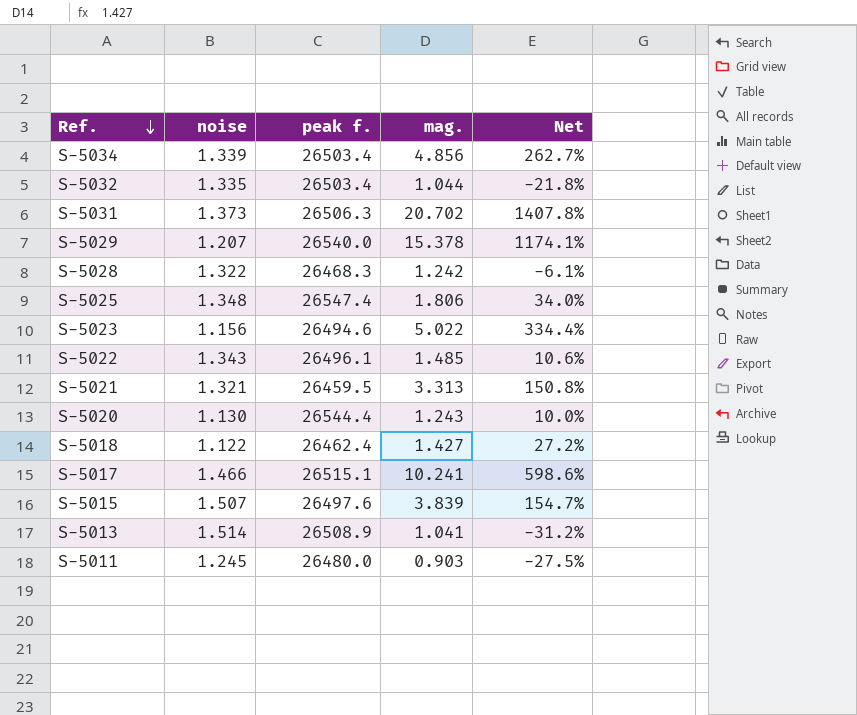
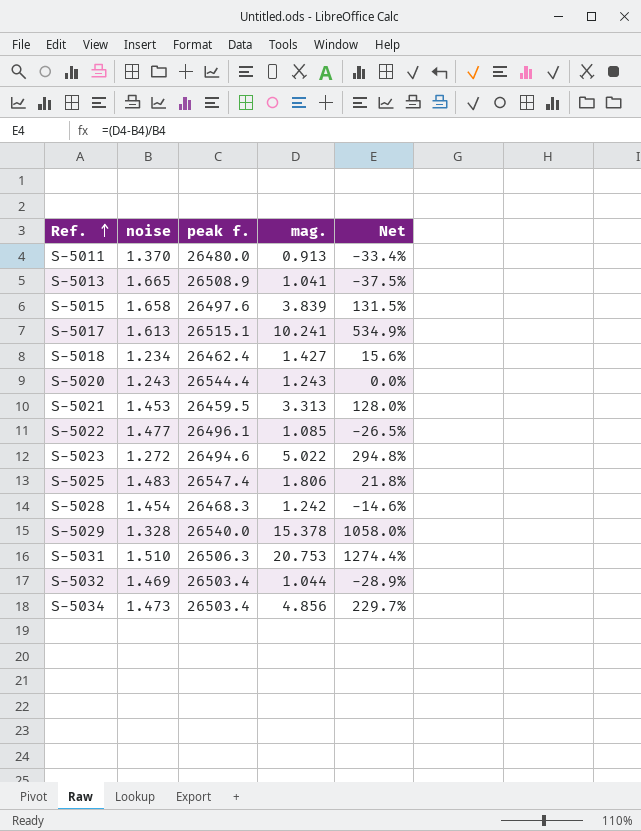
row order: Ref. descending -> Ref. ascending
S-5011 | noise: 1.245 -> 1.370
S-5011 | mag.: 0.903 -> 0.913
S-5011 | Net: -27.5% -> -33.4%
S-5013 | noise: 1.514 -> 1.665
S-5013 | Net: -31.2% -> -37.5%
S-5015 | noise: 1.507 -> 1.658
S-5015 | Net: 154.7% -> 131.5%
S-5017 | noise: 1.466 -> 1.613
S-5017 | Net: 598.6% -> 534.9%
S-5018 | noise: 1.122 -> 1.234
S-5018 | Net: 27.2% -> 15.6%
S-5020 | noise: 1.130 -> 1.243
S-5020 | Net: 10.0% -> 0.0%
S-5021 | noise: 1.321 -> 1.453
S-5021 | Net: 150.8% -> 128.0%
S-5022 | noise: 1.343 -> 1.477
S-5022 | mag.: 1.485 -> 1.085
S-5022 | Net: 10.6% -> -26.5%
S-5023 | noise: 1.156 -> 1.272
S-5023 | Net: 334.4% -> 294.8%
S-5025 | noise: 1.348 -> 1.483
S-5025 | Net: 34.0% -> 21.8%
S-5028 | noise: 1.322 -> 1.454
S-5028 | Net: -6.1% -> -14.6%
S-5029 | noise: 1.207 -> 1.328
S-5029 | Net: 1174.1% -> 1058.0%
S-5031 | noise: 1.373 -> 1.510
S-5031 | mag.: 20.702 -> 20.753
S-5031 | Net: 1407.8% -> 1274.4%
S-5032 | noise: 1.335 -> 1.469
S-5032 | Net: -21.8% -> -28.9%
S-5034 | noise: 1.339 -> 1.473
S-5034 | Net: 262.7% -> 229.7%

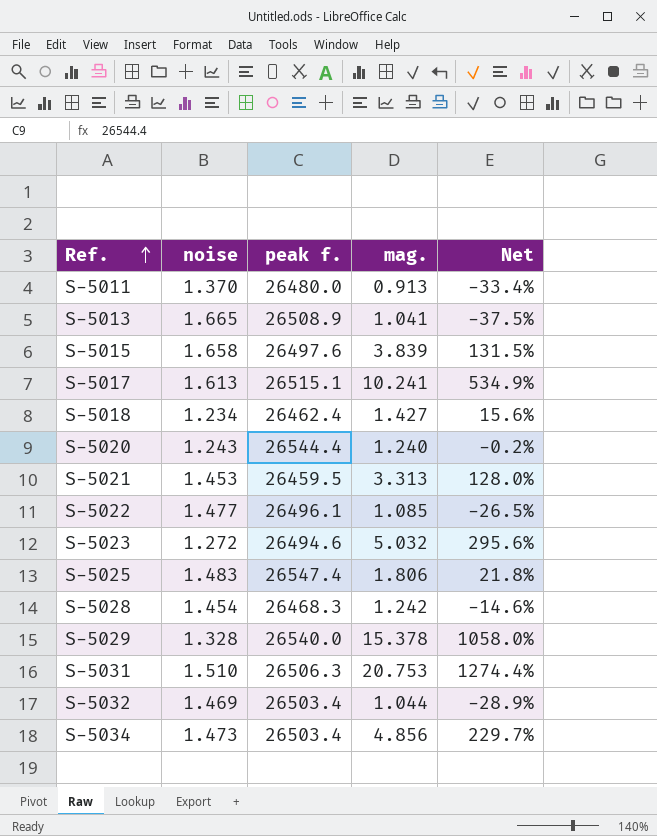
S-5020 | mag.: 1.243 -> 1.240
S-5020 | Net: 0.0% -> -0.2%
S-5023 | mag.: 5.022 -> 5.032
S-5023 | Net: 294.8% -> 295.6%

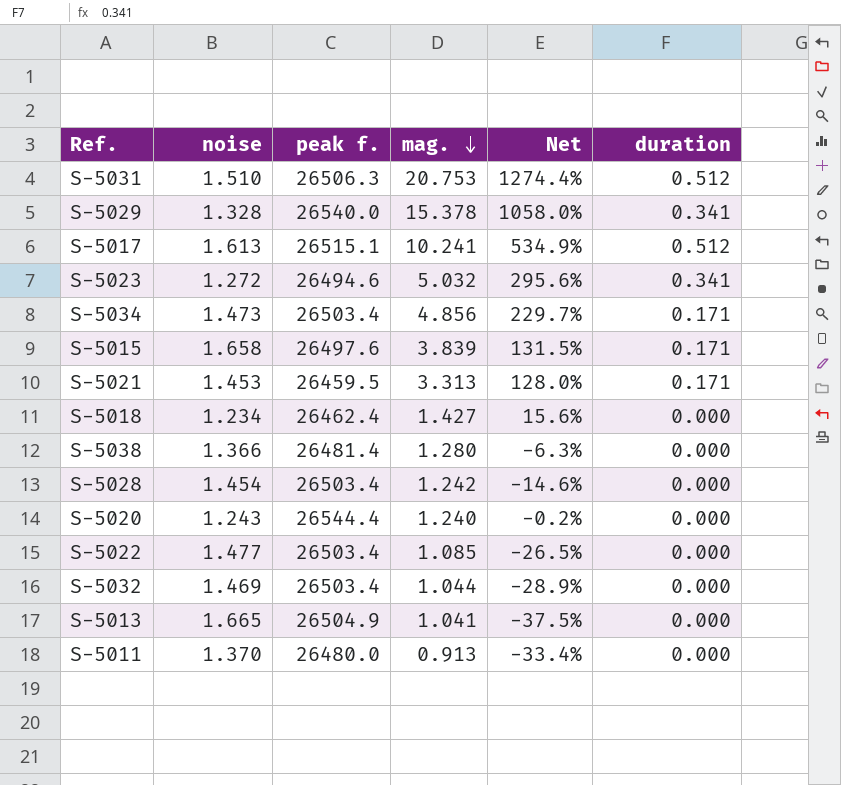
row order: Ref. ascending -> mag. descending
column duration | position: none -> 6
row S-5025: 1.483 | 26547.4 | 1.806 | 21.8% -> none
row S-5038: none -> 1.366 | 26481.4 | 1.280 | -6.3% | 0.000
S-5028 | peak f.: 26468.3 -> 26503.4
S-5022 | peak f.: 26496.1 -> 26503.4
S-5013 | peak f.: 26508.9 -> 26504.9

